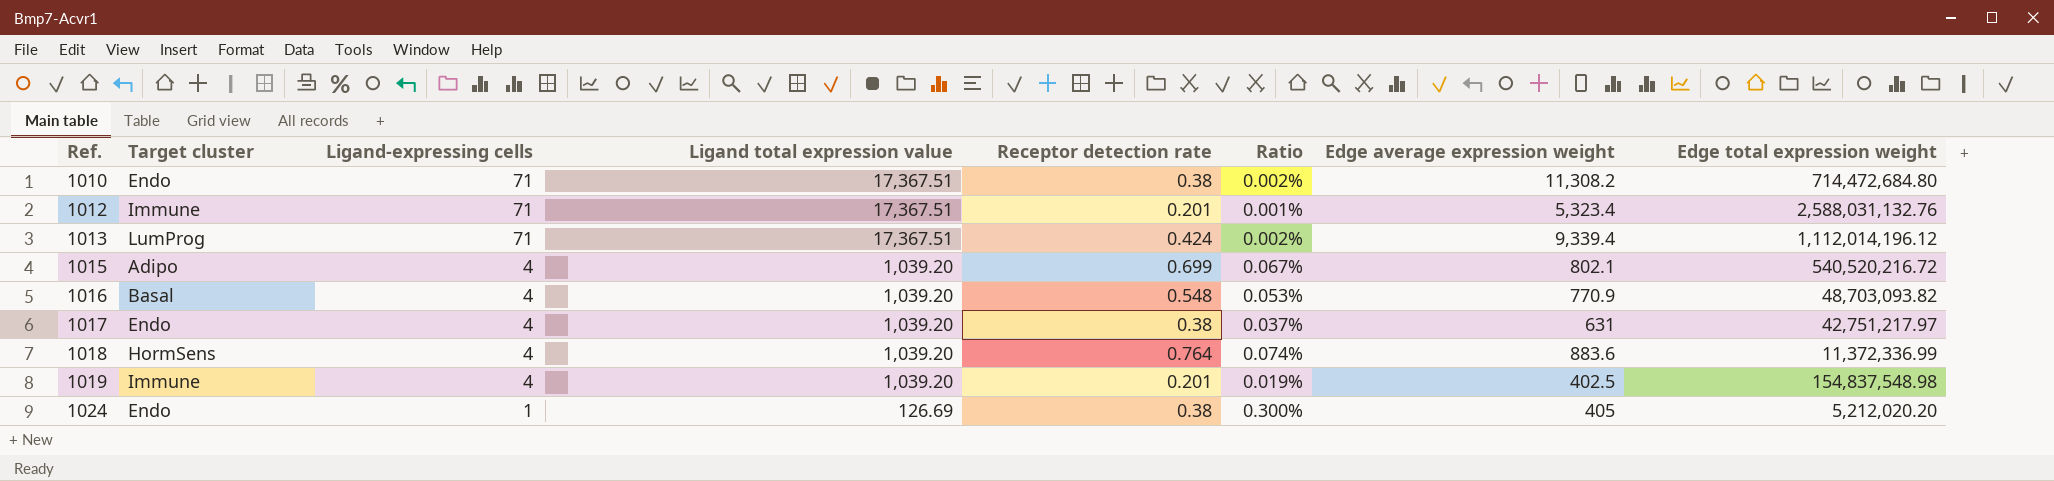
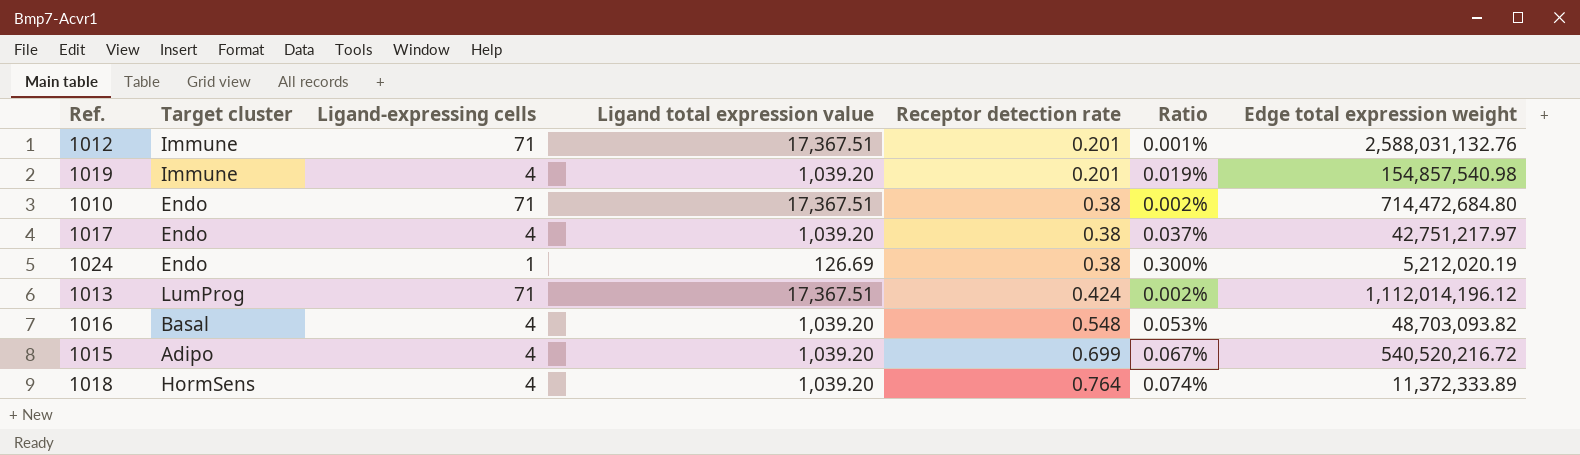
row order: Ref. ascending -> Receptor detection rate ascending
column Edge average expression weight | position: 7 -> none
1019 | Edge total expression weight: 154,837,548.98 -> 154,857,540.98
1024 | Edge total expression weight: 5,212,020.20 -> 5,212,020.19
1018 | Edge total expression weight: 11,372,336.99 -> 11,372,333.89

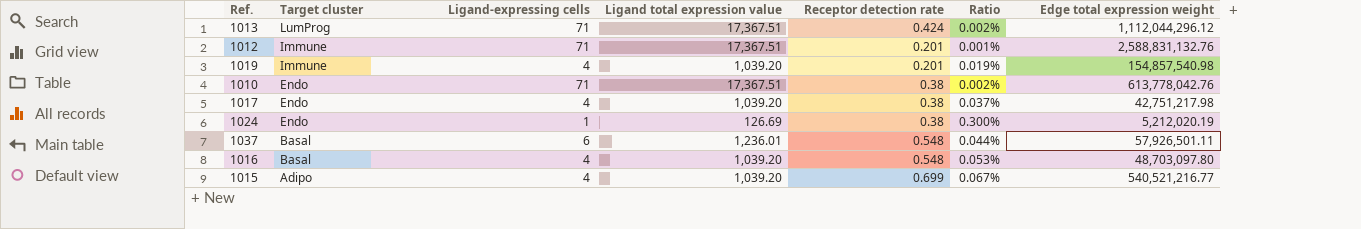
row order: Receptor detection rate ascending -> Target cluster descending
row 1018: HormSens | 4 | 1,039.20 | 0.764 | 0.074% | 11,372,333.89 -> none
1013 | Edge total expression weight: 1,112,014,196.12 -> 1,112,044,296.12
1012 | Edge total expression weight: 2,588,031,132.76 -> 2,588,831,132.76
1010 | Edge total expression weight: 714,472,684.80 -> 613,778,042.76
1017 | Edge total expression weight: 42,751,217.97 -> 42,751,217.98
row 1037: none -> Basal | 6 | 1,236.01 | 0.548 | 0.044% | 57,926,501.11
1016 | Edge total expression weight: 48,703,093.82 -> 48,703,097.80
1015 | Edge total expression weight: 540,520,216.72 -> 540,521,216.77

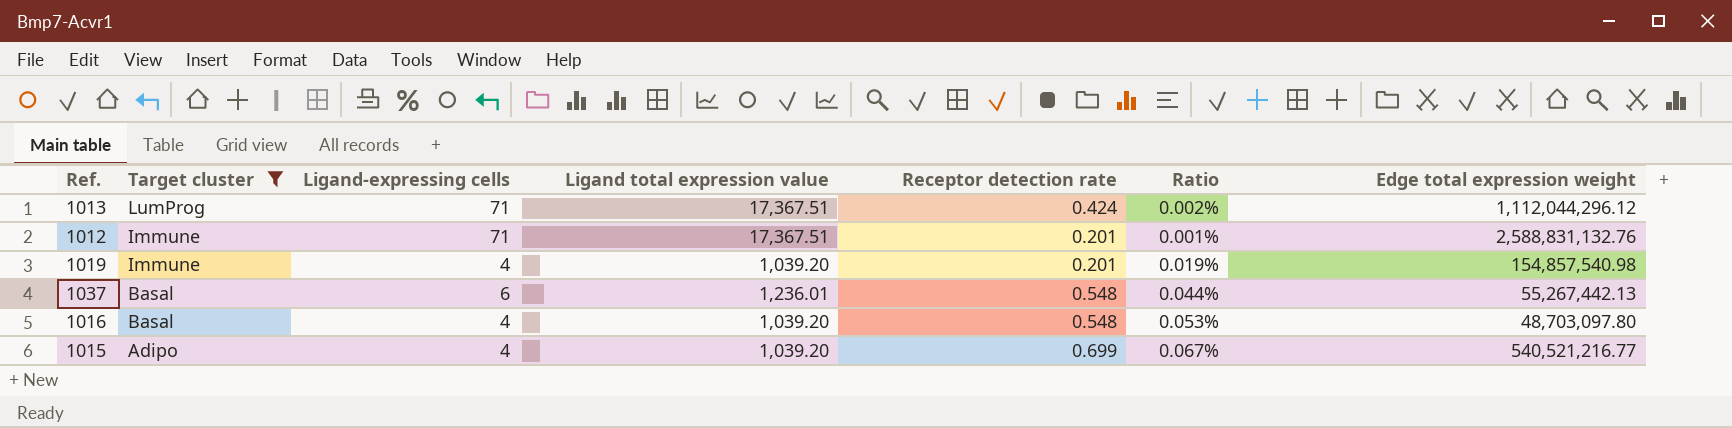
filter: none -> Target cluster != Endo
1037 | Edge total expression weight: 57,926,501.11 -> 55,267,442.13

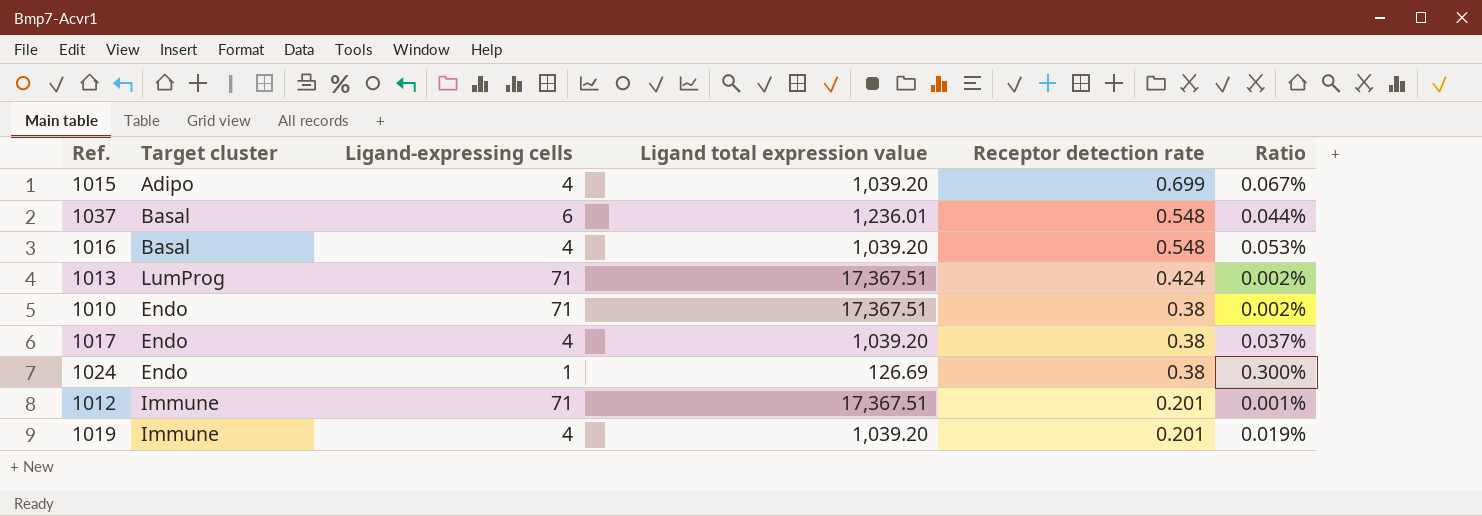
filter: Target cluster != Endo -> none
row order: Target cluster descending -> Receptor detection rate descending
column Edge total expression weight | position: 7 -> none

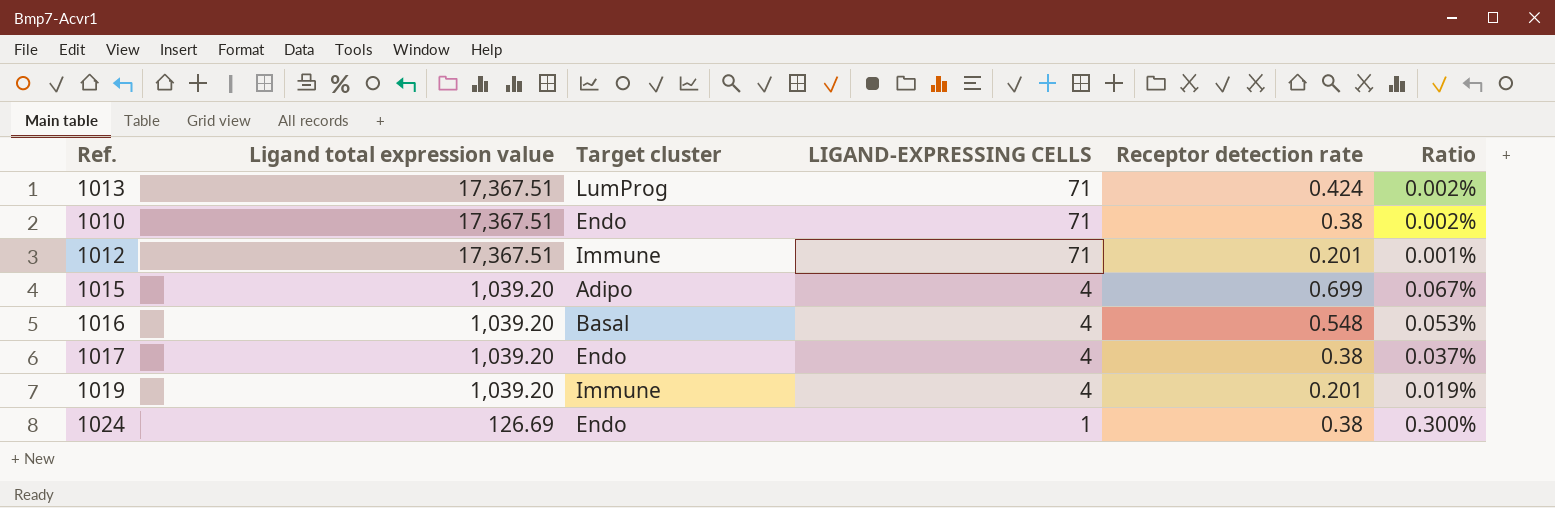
row order: Receptor detection rate descending -> Ligand total expression value descending
column Ligand total expression value | position: 4 -> 2
column name: Ligand-expressing cells -> LIGAND-EXPRESSING CELLS
row 1037: Basal | 6 | 1,236.01 | 0.548 | 0.044% -> none

